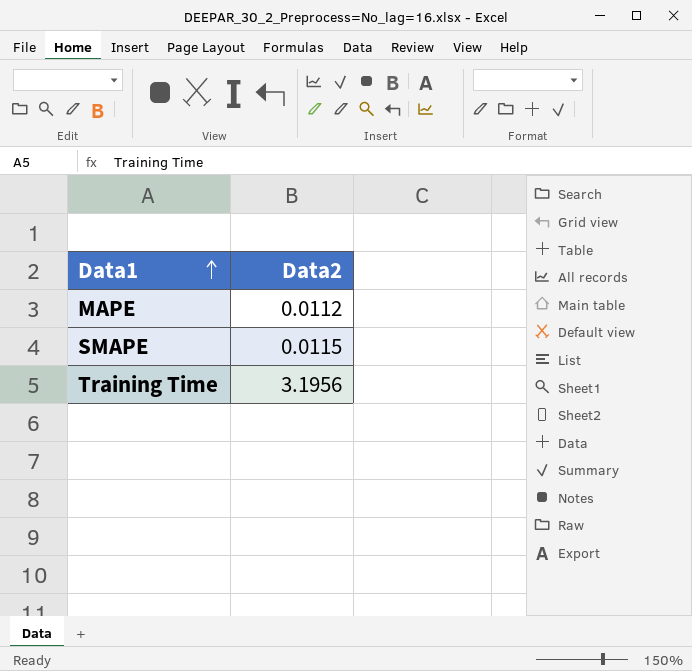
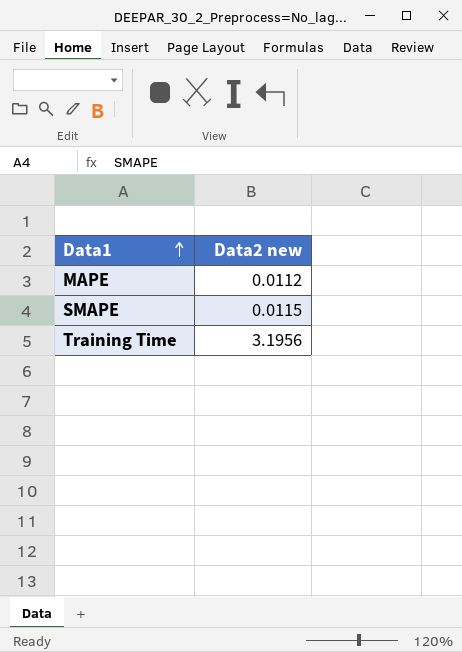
column name: Data2 -> Data2 new

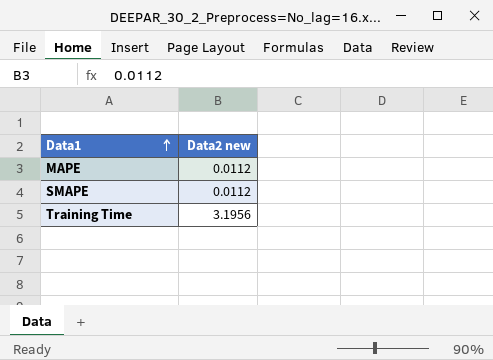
SMAPE | Data2 new: 0.0115 -> 0.0112

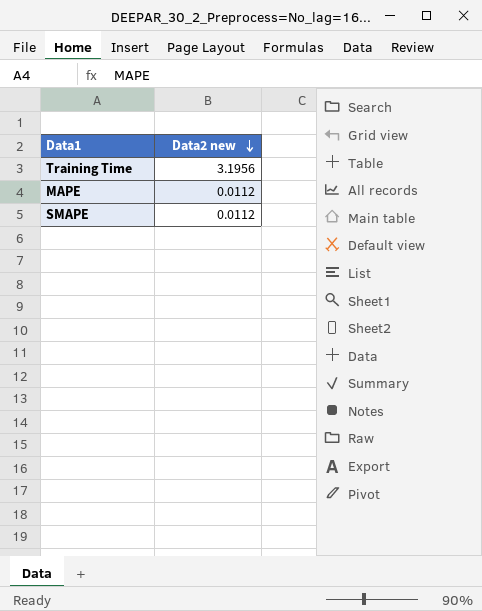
row order: Data1 ascending -> Data2 new descending

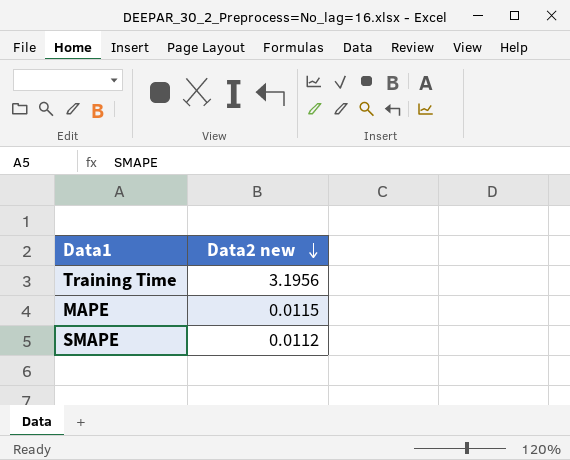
MAPE | Data2 new: 0.0112 -> 0.0115

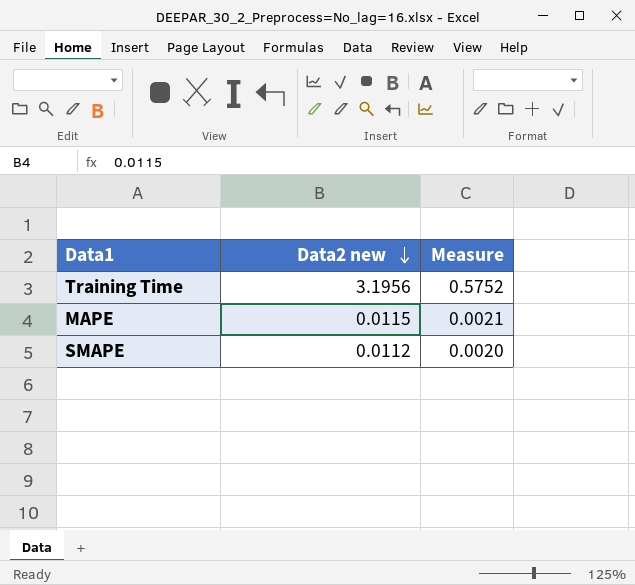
column Measure | formula: none -> [Data2 new] * 0.18

